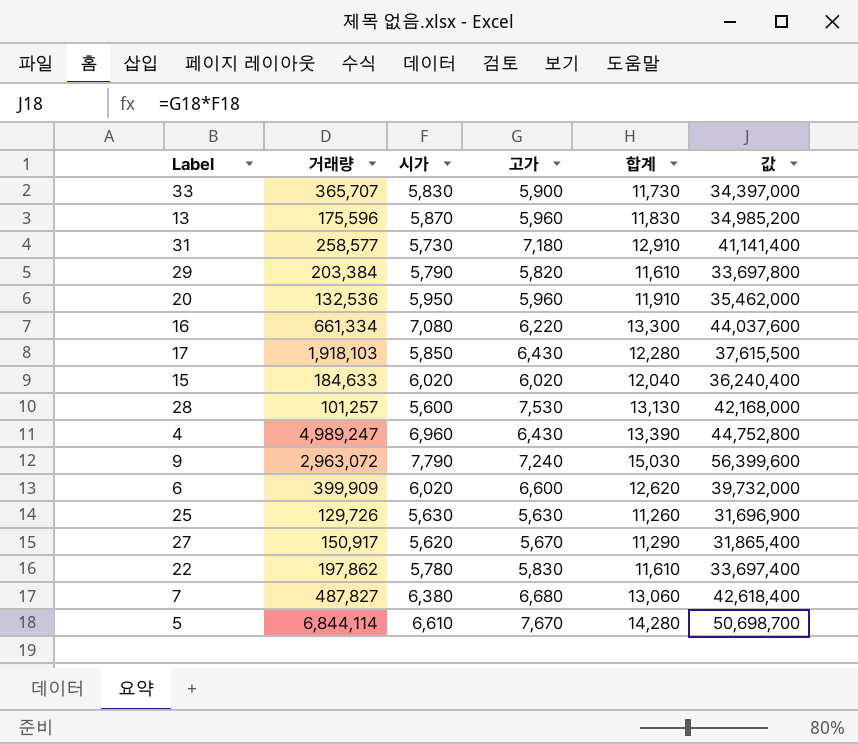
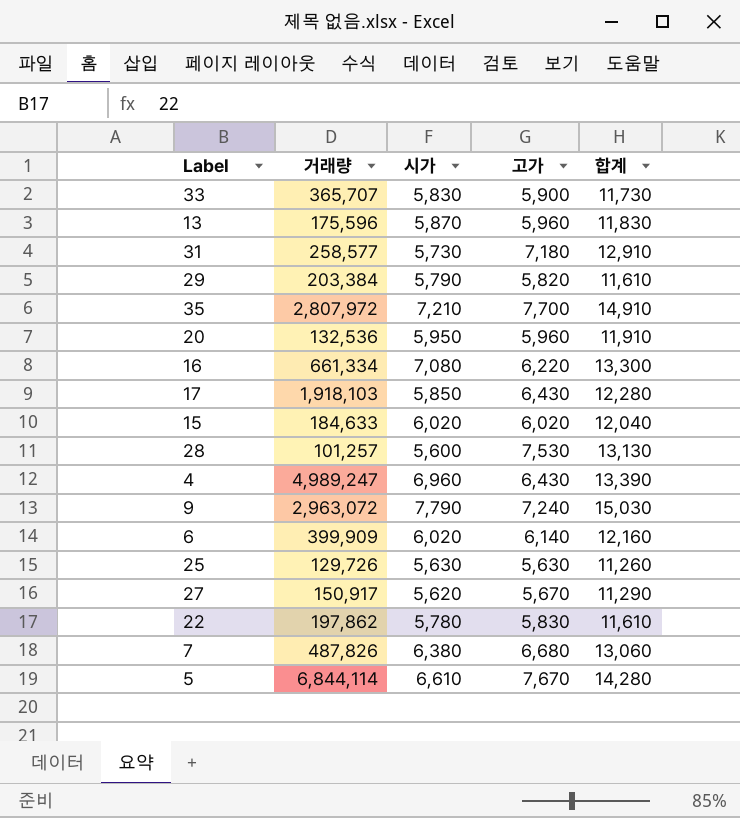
column 값 | formula: [시가] * [고가] -> none
row 35: none -> 2,807,972 | 7,210 | 7,700 | 14,910
6 | 고가: 6,600 -> 6,140
6 | 합계: 12,620 -> 12,160
7 | 거래량: 487,827 -> 487,826

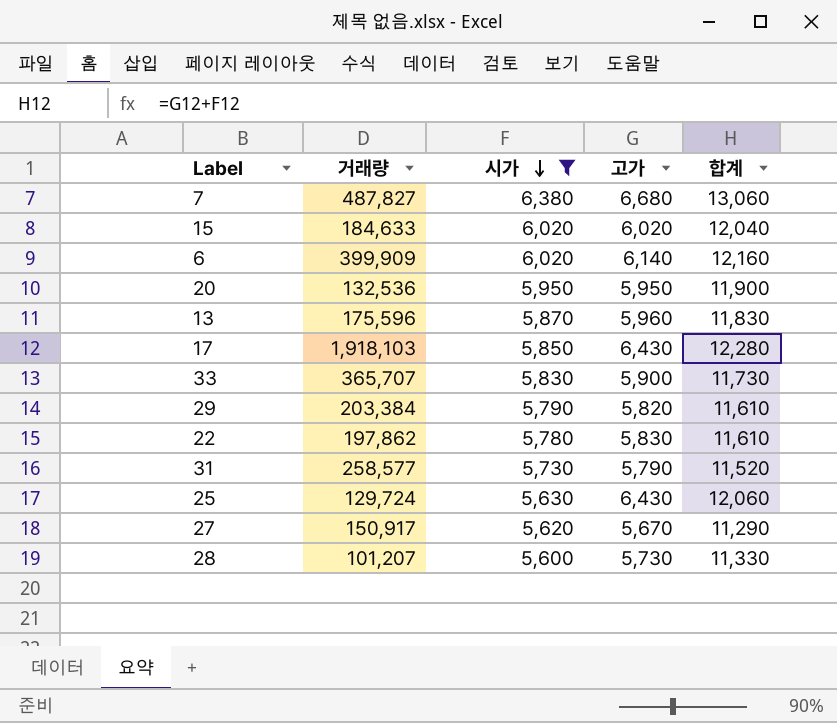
filter: none -> 시가 <= 6,380
row order: none -> 시가 descending
7 | 거래량: 487,826 -> 487,827
20 | 고가: 5,960 -> 5,950
20 | 합계: 11,910 -> 11,900
31 | 고가: 7,180 -> 5,790
31 | 합계: 12,910 -> 11,520
25 | 거래량: 129,726 -> 129,724
25 | 고가: 5,630 -> 6,430
25 | 합계: 11,260 -> 12,060
28 | 거래량: 101,257 -> 101,207
28 | 고가: 7,530 -> 5,730
28 | 합계: 13,130 -> 11,330

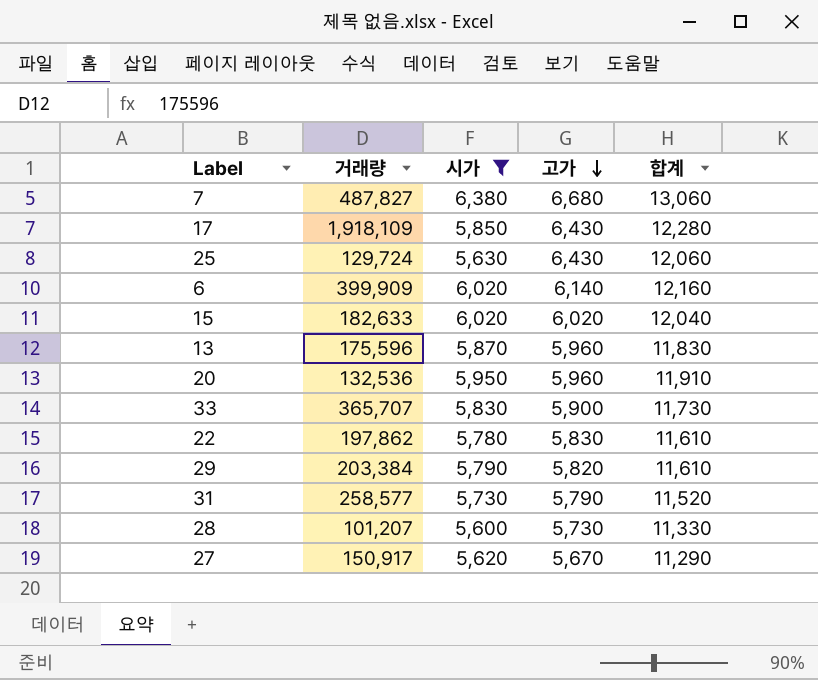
row order: 시가 descending -> 고가 descending
17 | 거래량: 1,918,103 -> 1,918,109
15 | 거래량: 184,633 -> 182,633
20 | 고가: 5,950 -> 5,960
20 | 합계: 11,900 -> 11,910

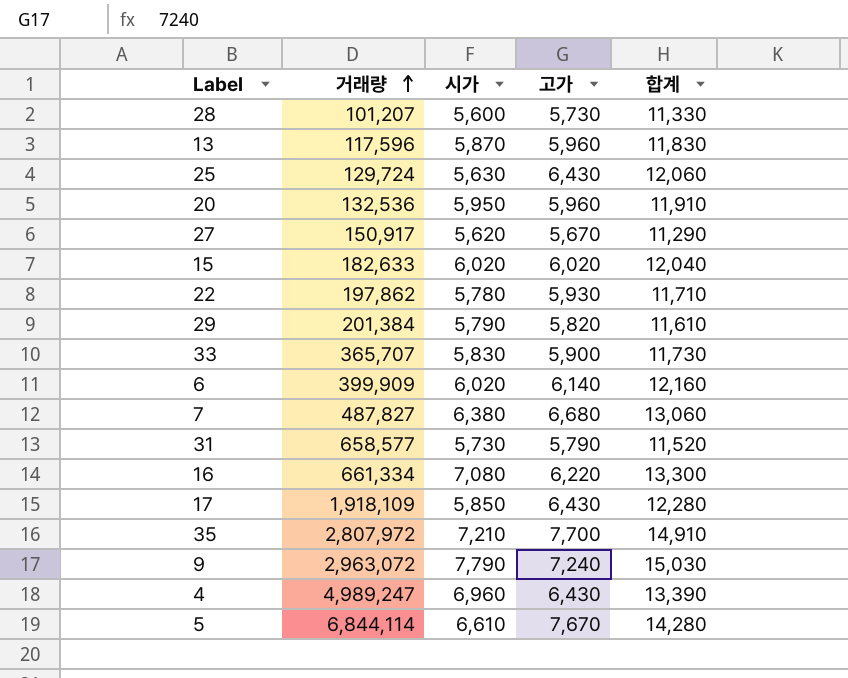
filter: 시가 <= 6,380 -> none
row order: 고가 descending -> 거래량 ascending
13 | 거래량: 175,596 -> 117,596
22 | 고가: 5,830 -> 5,930
22 | 합계: 11,610 -> 11,710
29 | 거래량: 203,384 -> 201,384
31 | 거래량: 258,577 -> 658,577

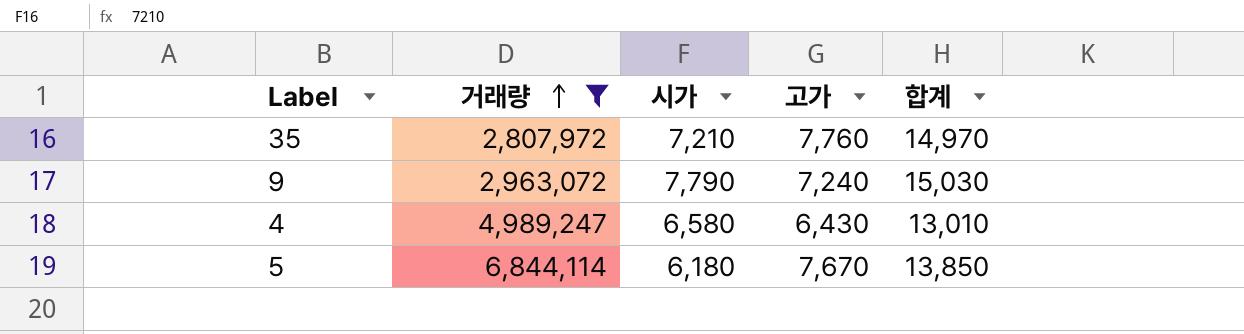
filter: none -> 거래량 >= 2,807,972
35 | 고가: 7,700 -> 7,760
35 | 합계: 14,910 -> 14,970
4 | 시가: 6,960 -> 6,580
4 | 합계: 13,390 -> 13,010
5 | 시가: 6,610 -> 6,180
5 | 합계: 14,280 -> 13,850

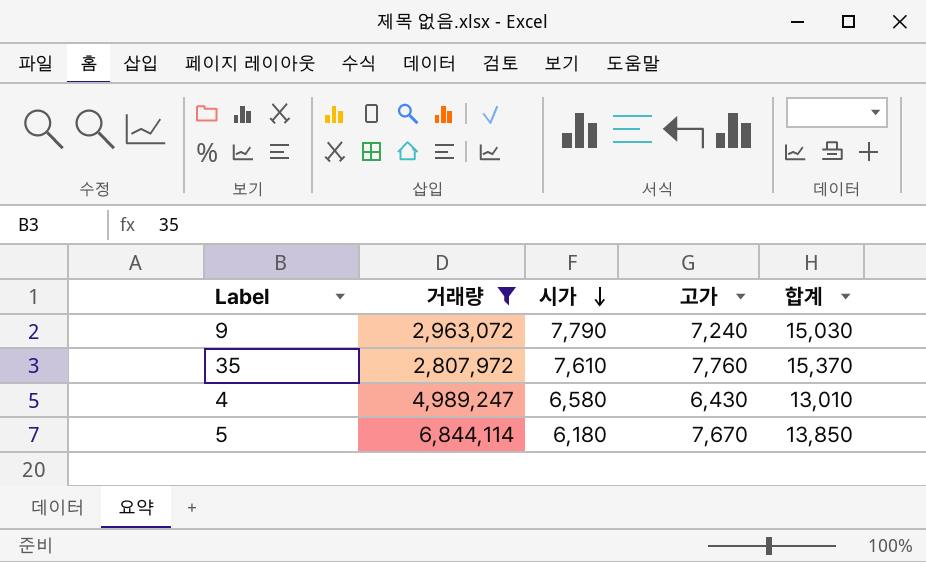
row order: 거래량 ascending -> 시가 descending
35 | 시가: 7,210 -> 7,610
35 | 합계: 14,970 -> 15,370

